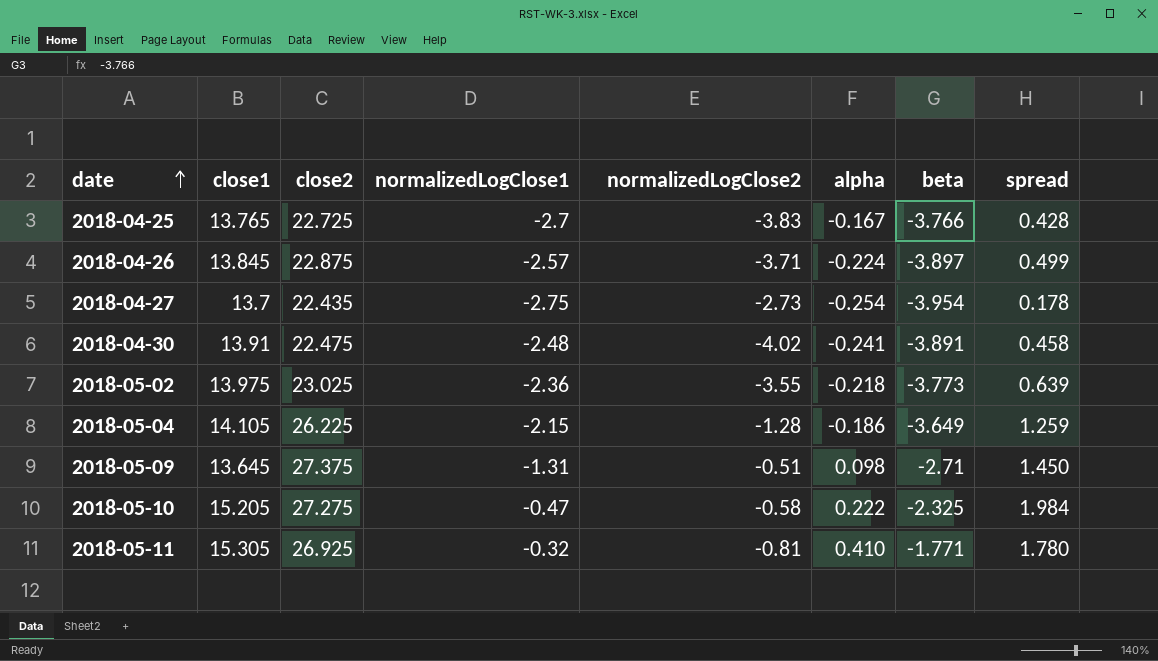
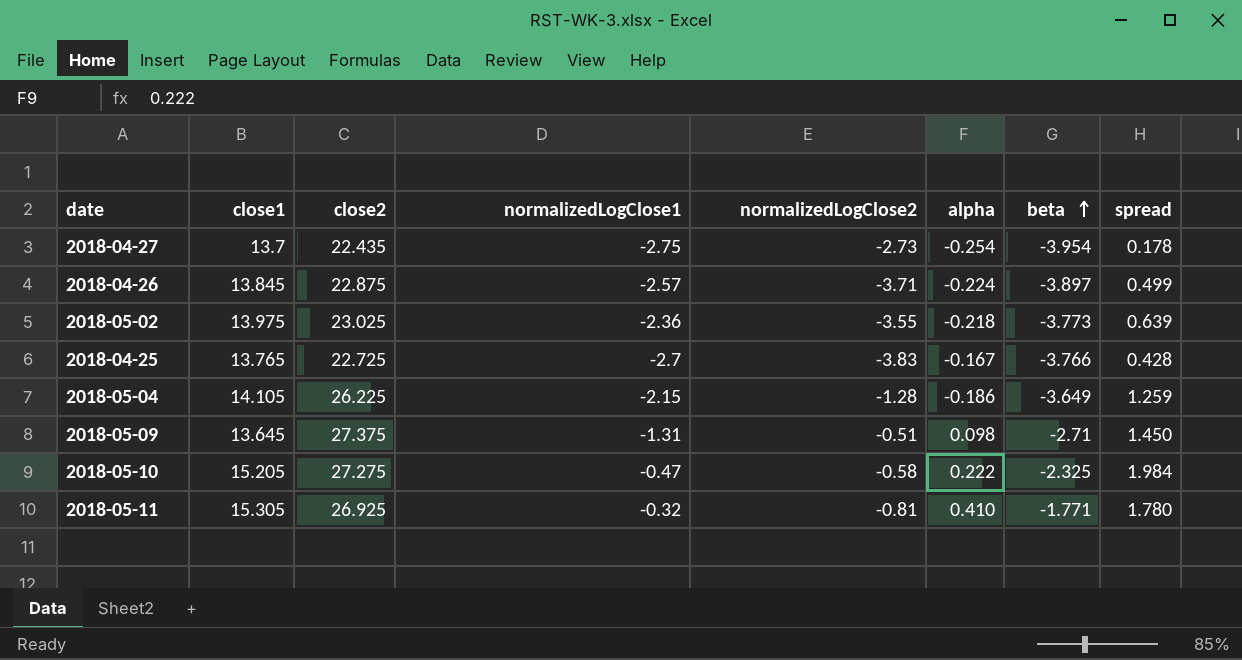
row order: date ascending -> beta ascending
row 2018-04-30: 13.91 | 22.475 | -2.48 | -4.02 | -0.241 | -3.891 | 0.458 -> none

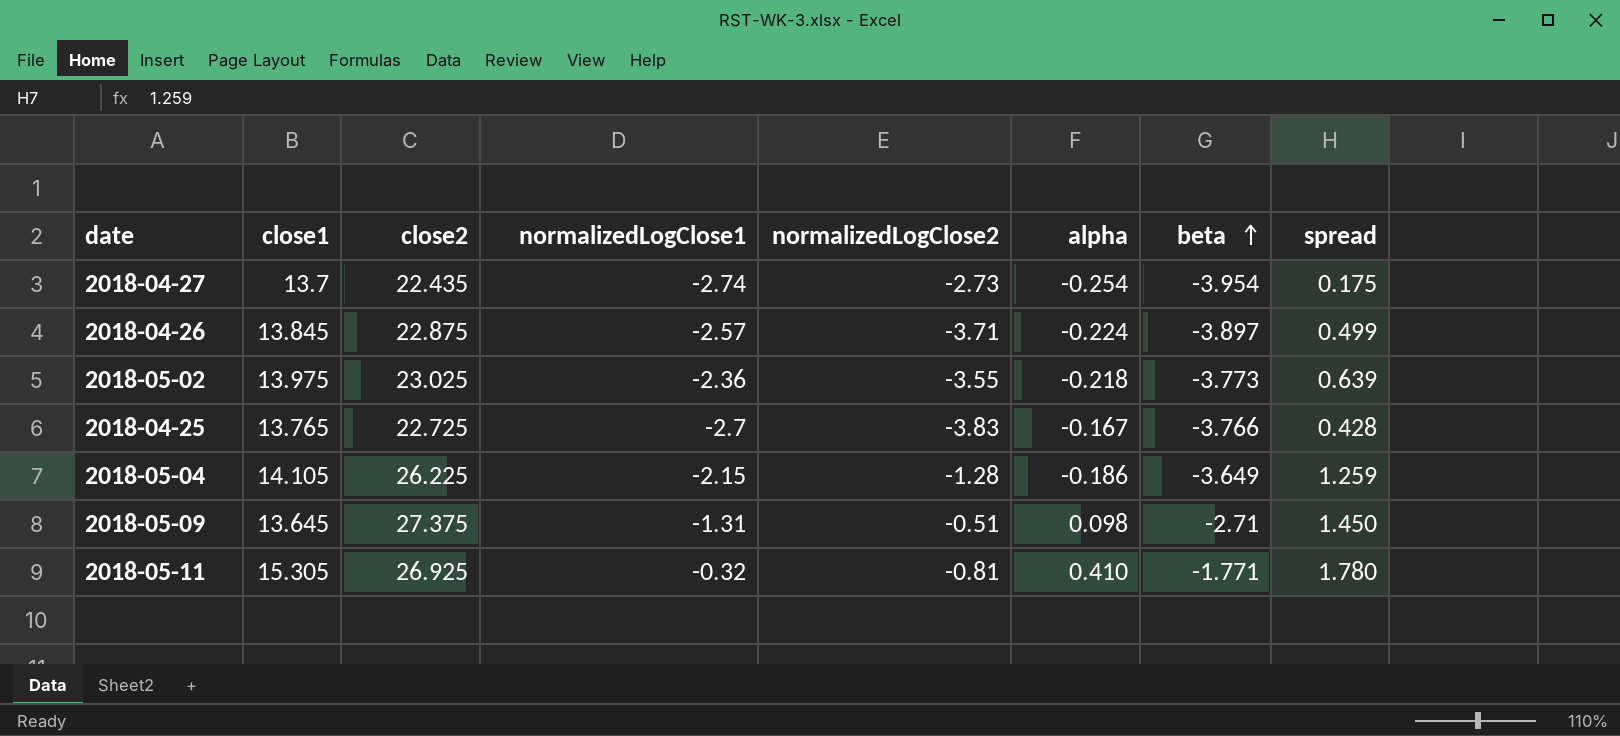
row 2018-05-10: 15.205 | 27.275 | -0.47 | -0.58 | 0.222 | -2.325 | 1.984 -> none
2018-04-27 | normalizedLogClose1: -2.75 -> -2.74
2018-04-27 | spread: 0.178 -> 0.175

